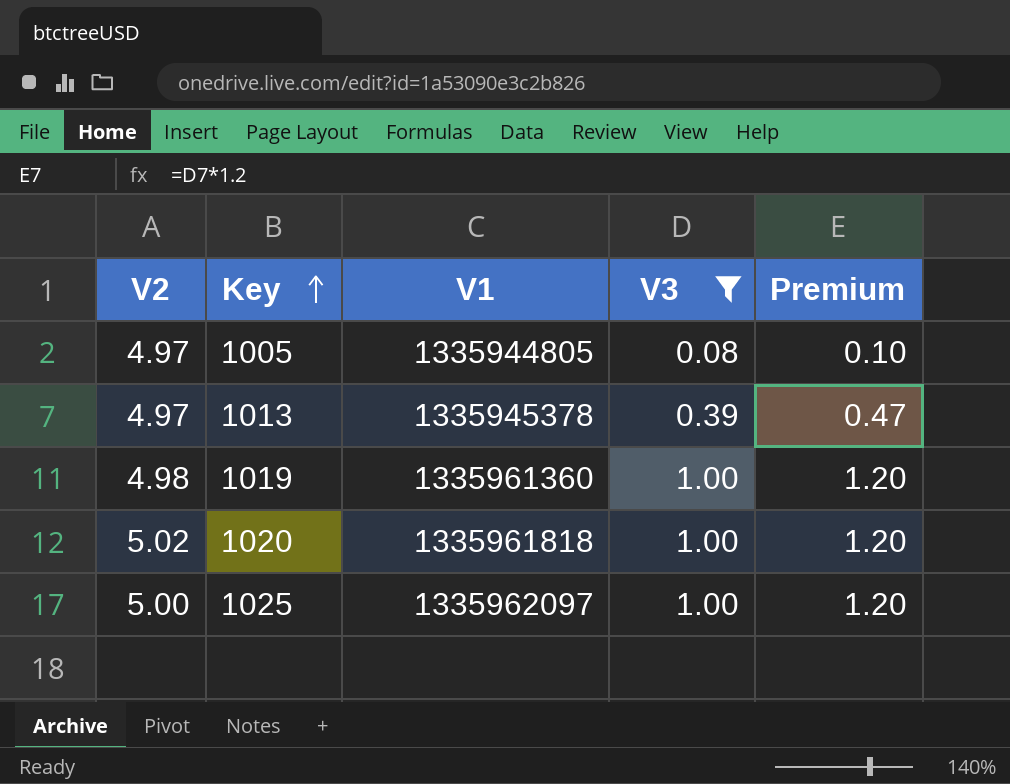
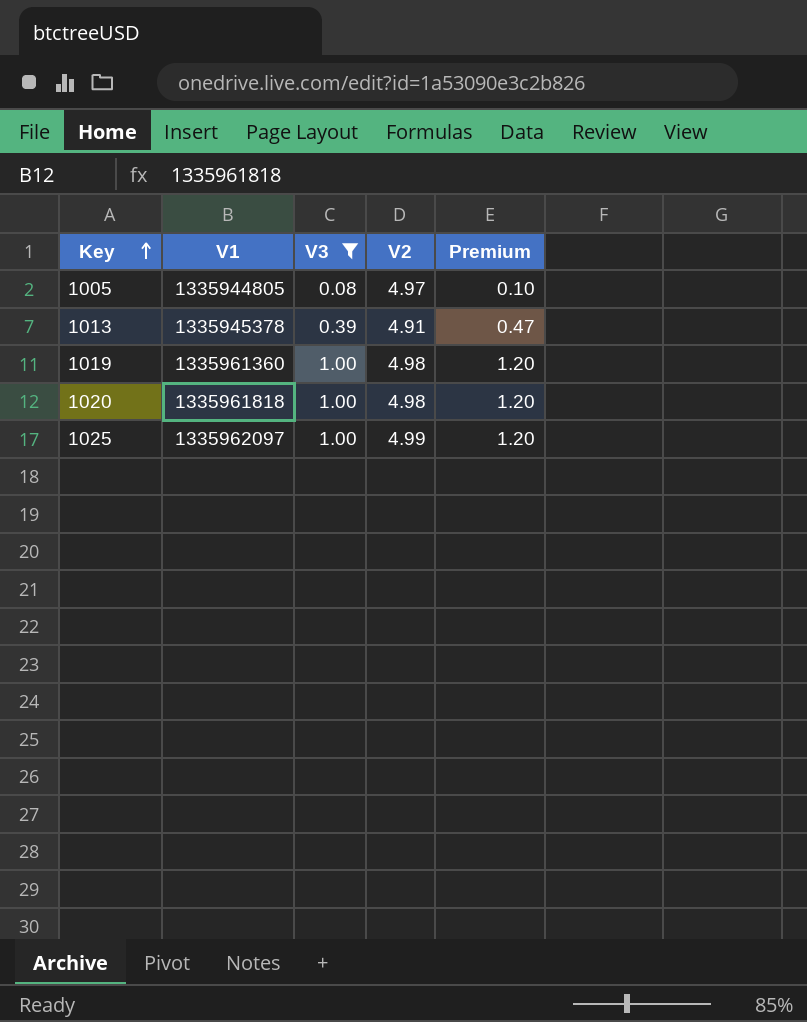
column V2 | position: 1 -> 4
1013 | V2: 4.97 -> 4.91
1020 | V2: 5.02 -> 4.98
1025 | V2: 5.00 -> 4.99

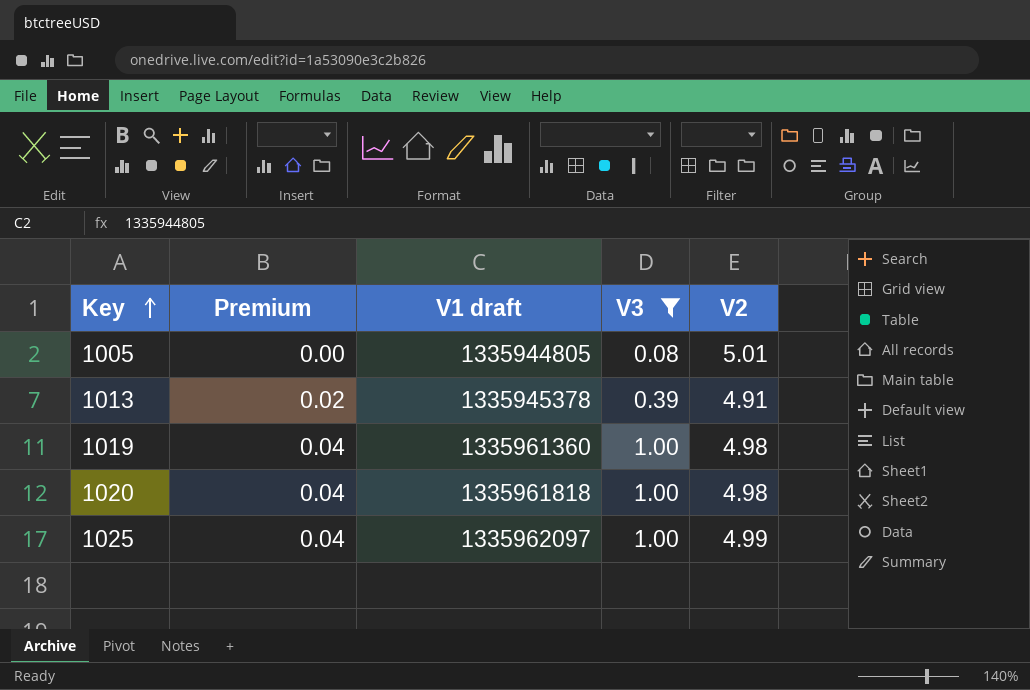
column Premium | formula: [V3] * 1.2 -> [V3] * 0.04
column Premium | position: 5 -> 2
column name: V1 -> V1 draft
1005 | V2: 4.97 -> 5.01

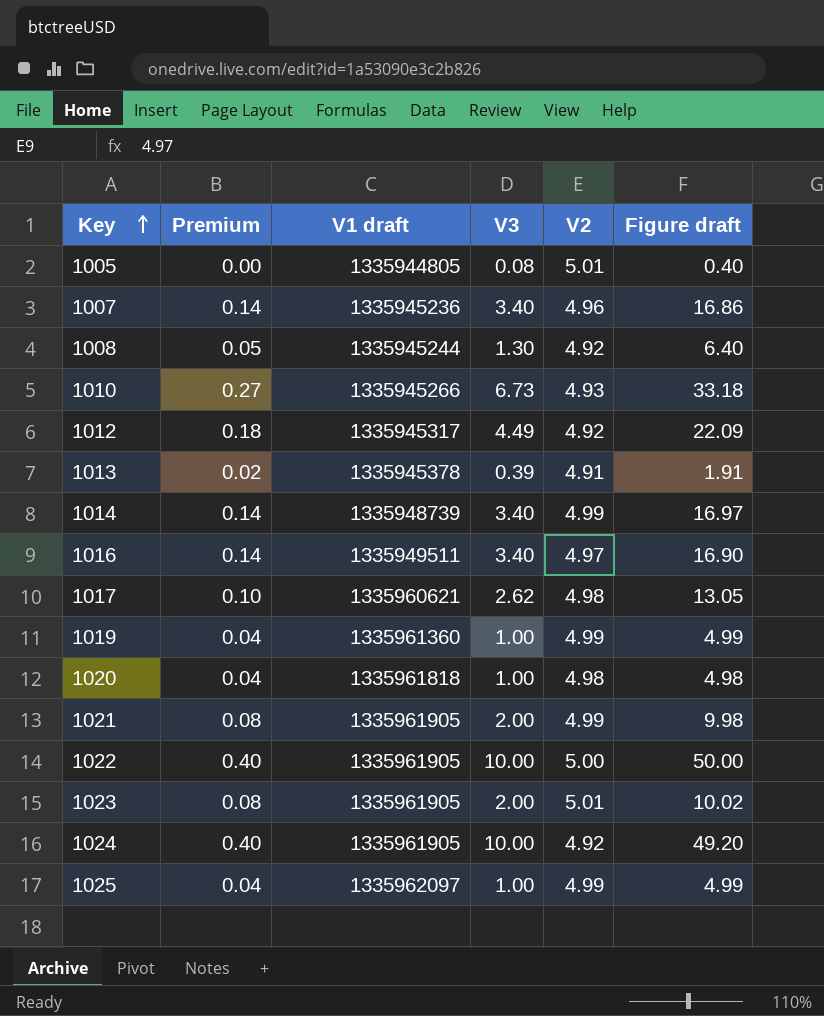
filter: V3 <= 1.00 -> none
column Figure draft | formula: none -> [V3] * [V2]
1019 | V2: 4.98 -> 4.99

